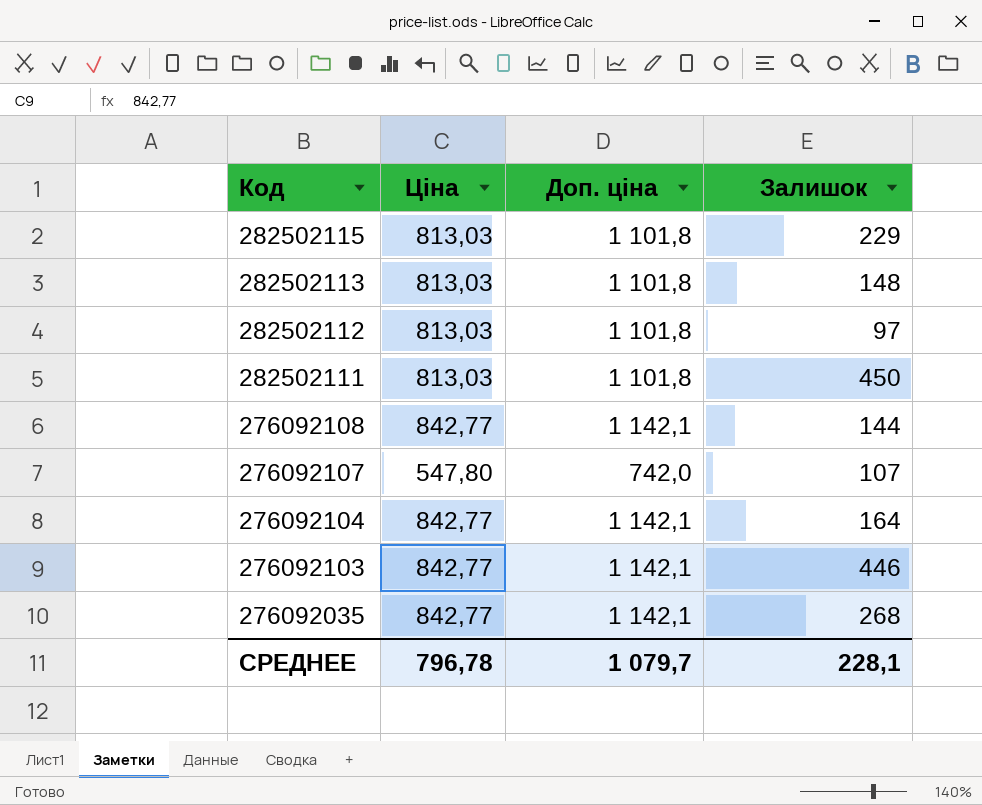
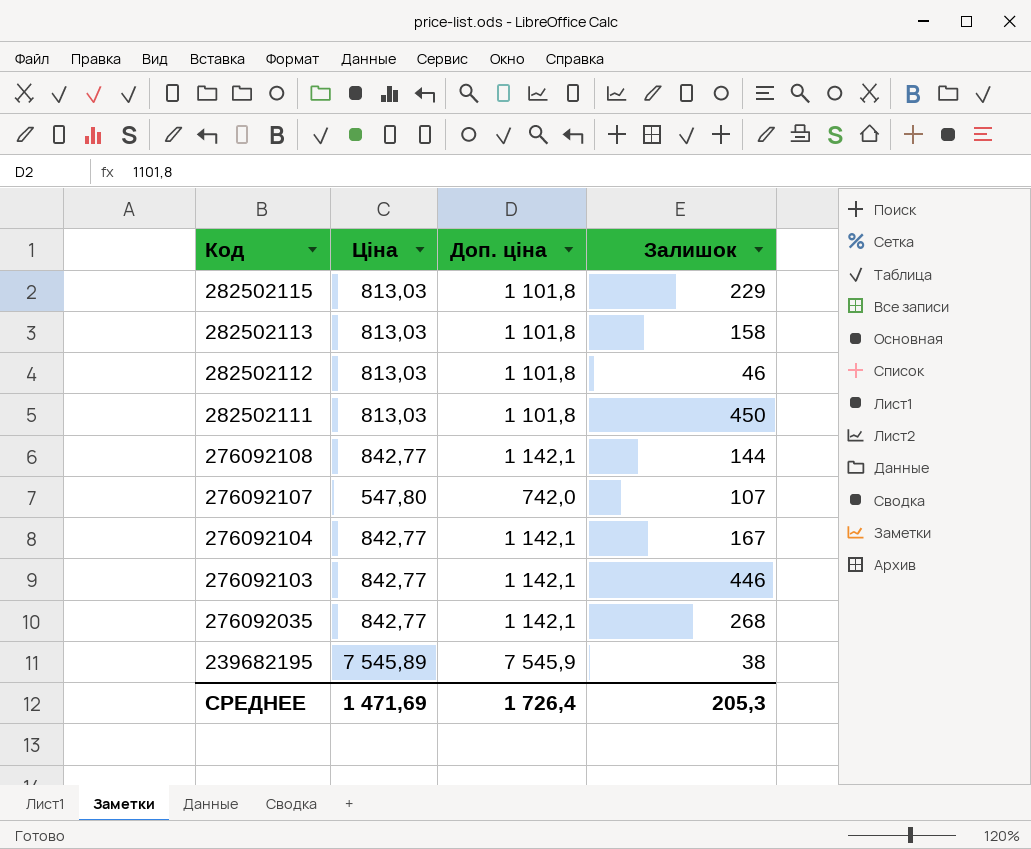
282502113 | Залишок: 148 -> 158
282502112 | Залишок: 97 -> 46
276092104 | Залишок: 164 -> 167
row 239682195: none -> 7 545,89 | 7 545,9 | 38
СРЕДНЕЕ | Ціна: 796,78 -> 1 471,69
СРЕДНЕЕ | Доп. ціна: 1 079,7 -> 1 726,4
СРЕДНЕЕ | Залишок: 228,1 -> 205,3

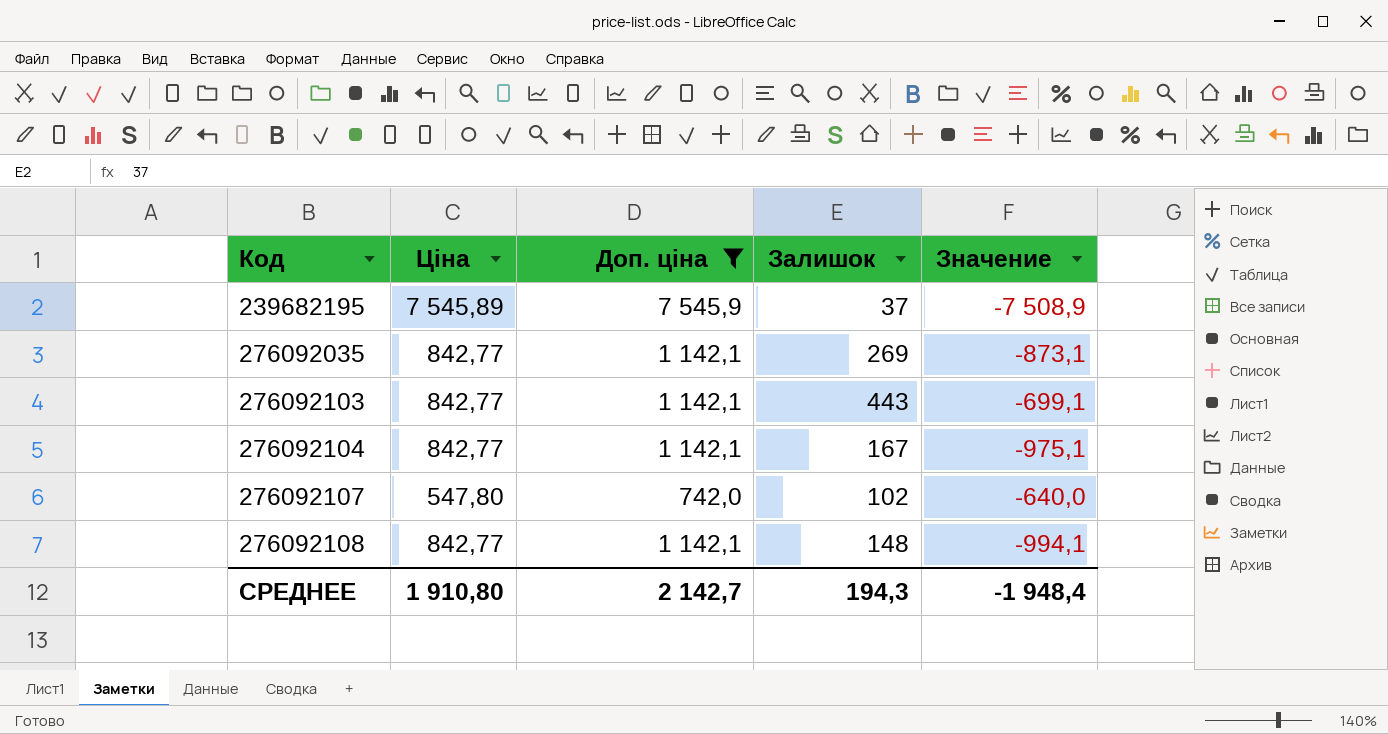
filter: none -> Доп. ціна != 1 101,8
row order: Код descending -> Код ascending
column Значение | formula: none -> [Залишок] - [Доп. ціна]
239682195 | Залишок: 38 -> 37
276092035 | Залишок: 268 -> 269
276092103 | Залишок: 446 -> 443
276092107 | Залишок: 107 -> 102
276092108 | Залишок: 144 -> 148
СРЕДНЕЕ | Ціна: 1 471,69 -> 1 910,80
СРЕДНЕЕ | Доп. ціна: 1 726,4 -> 2 142,7
СРЕДНЕЕ | Залишок: 205,3 -> 194,3

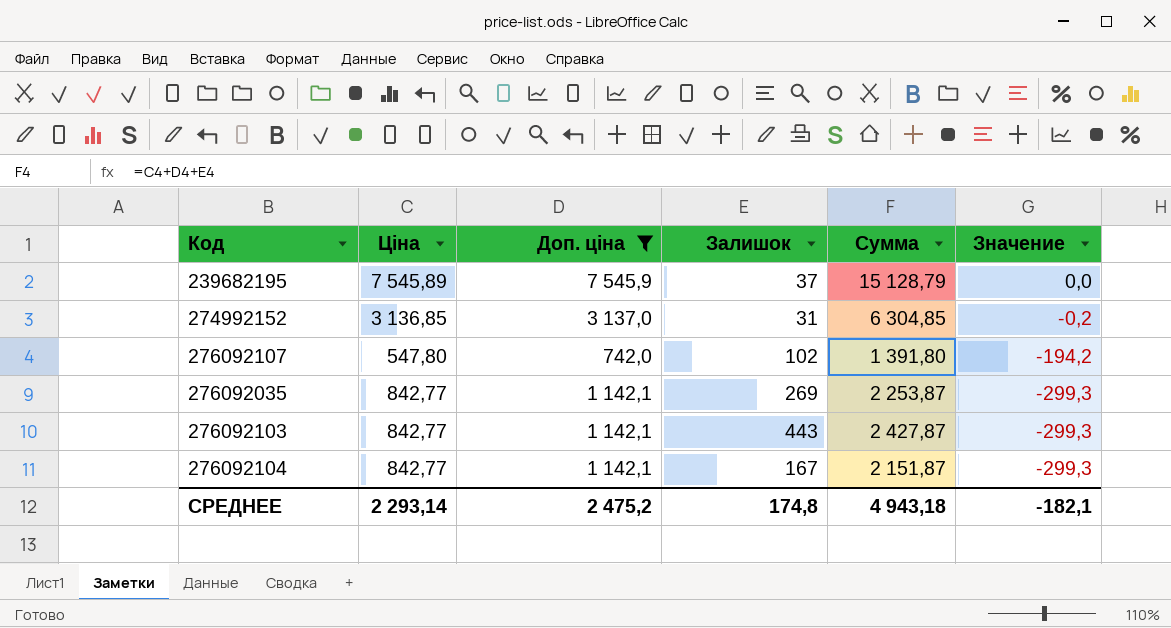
row order: Код ascending -> Значение descending
column Сумма | formula: none -> [Ціна] + [Доп. ціна] + [Залишок]
column Значение | formula: [Залишок] - [Доп. ціна] -> [Ціна] - [Доп. ціна]
row 276092108: 842,77 | 1 142,1 | 148 | -994,1 -> none
row 274992152: none -> 3 136,85 | 3 137,0 | 31 | 6 304,85 | -0,2
СРЕДНЕЕ | Ціна: 1 910,80 -> 2 293,14
СРЕДНЕЕ | Доп. ціна: 2 142,7 -> 2 475,2
СРЕДНЕЕ | Залишок: 194,3 -> 174,8
СРЕДНЕЕ | Значение: -1 948,4 -> -182,1

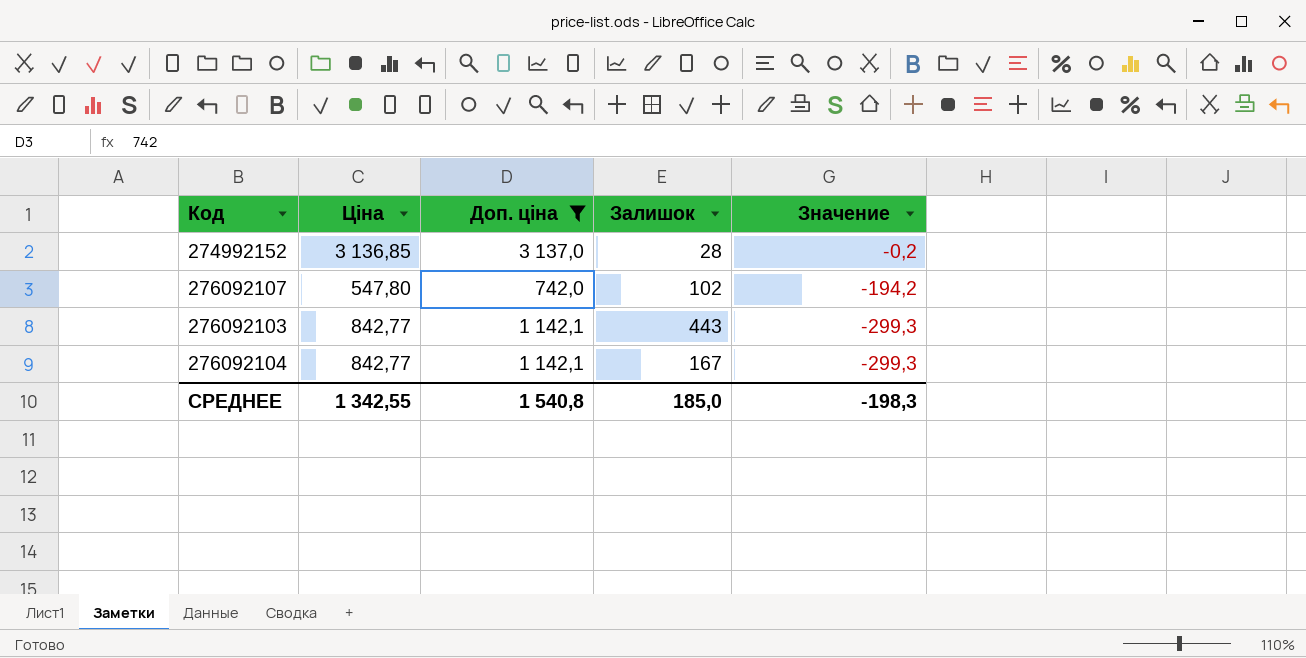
column Сумма | formula: [Ціна] + [Доп. ціна] + [Залишок] -> none
row 239682195: 7 545,89 | 7 545,9 | 37 | 15 128,79 | 0,0 -> none
row 276092035: 842,77 | 1 142,1 | 269 | 2 253,87 | -299,3 -> none
274992152 | Залишок: 31 -> 28
СРЕДНЕЕ | Ціна: 2 293,14 -> 1 342,55
СРЕДНЕЕ | Доп. ціна: 2 475,2 -> 1 540,8
СРЕДНЕЕ | Залишок: 174,8 -> 185,0
СРЕДНЕЕ | Значение: -182,1 -> -198,3

